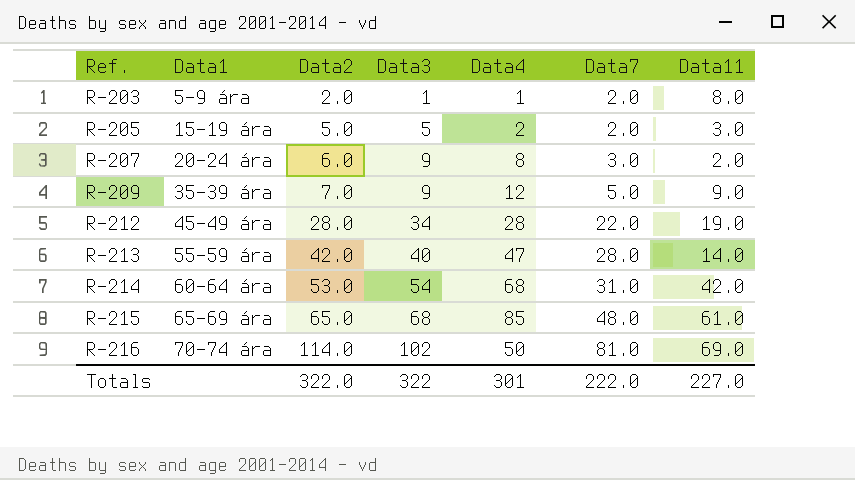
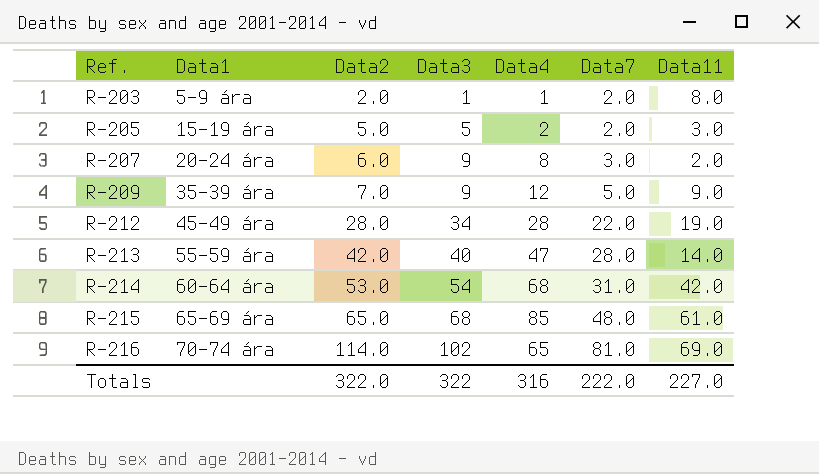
R-216 | Data4: 50 -> 65
Totals | Data4: 301 -> 316

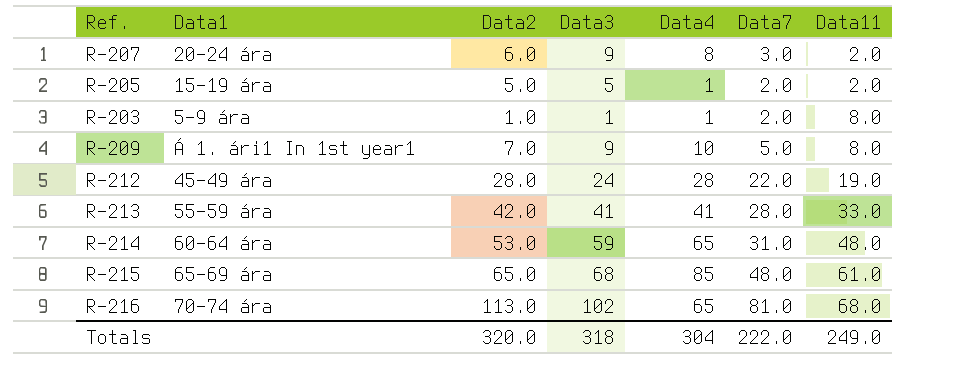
row order: Ref. ascending -> Data11 ascending
R-205 | Data4: 2 -> 1
R-205 | Data11: 3.0 -> 2.0
R-203 | Data2: 2.0 -> 1.0
R-209 | Data1: 35–39 ára -> Á 1. ári1 In 1st year1
R-209 | Data4: 12 -> 10
R-209 | Data11: 9.0 -> 8.0
R-212 | Data3: 34 -> 24
R-213 | Data3: 40 -> 41
R-213 | Data4: 47 -> 41
R-213 | Data11: 14.0 -> 33.0
R-214 | Data3: 54 -> 59
R-214 | Data4: 68 -> 65
R-214 | Data11: 42.0 -> 48.0
R-216 | Data2: 114.0 -> 113.0
R-216 | Data11: 69.0 -> 68.0
Totals | Data2: 322.0 -> 320.0
Totals | Data3: 322 -> 318
Totals | Data4: 316 -> 304
Totals | Data11: 227.0 -> 249.0

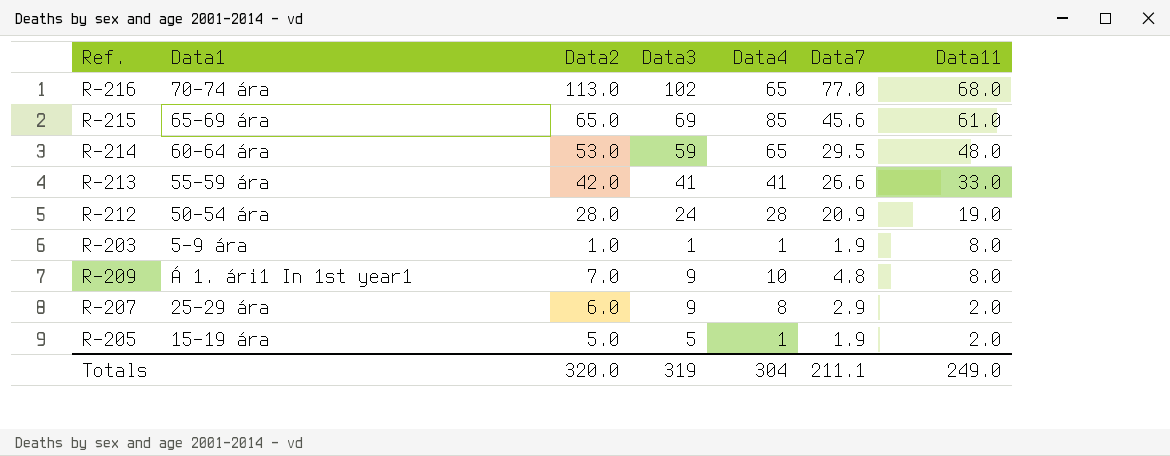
row order: Data11 ascending -> Data11 descending
R-216 | Data7: 81.0 -> 77.0
R-215 | Data3: 68 -> 69
R-215 | Data7: 48.0 -> 45.6
R-214 | Data7: 31.0 -> 29.5
R-213 | Data7: 28.0 -> 26.6
R-212 | Data1: 45–49 ára -> 50–54 ára
R-212 | Data7: 22.0 -> 20.9
R-203 | Data7: 2.0 -> 1.9
R-209 | Data7: 5.0 -> 4.8
R-207 | Data1: 20–24 ára -> 25–29 ára
R-207 | Data7: 3.0 -> 2.9
R-205 | Data7: 2.0 -> 1.9
Totals | Data3: 318 -> 319
Totals | Data7: 222.0 -> 211.1

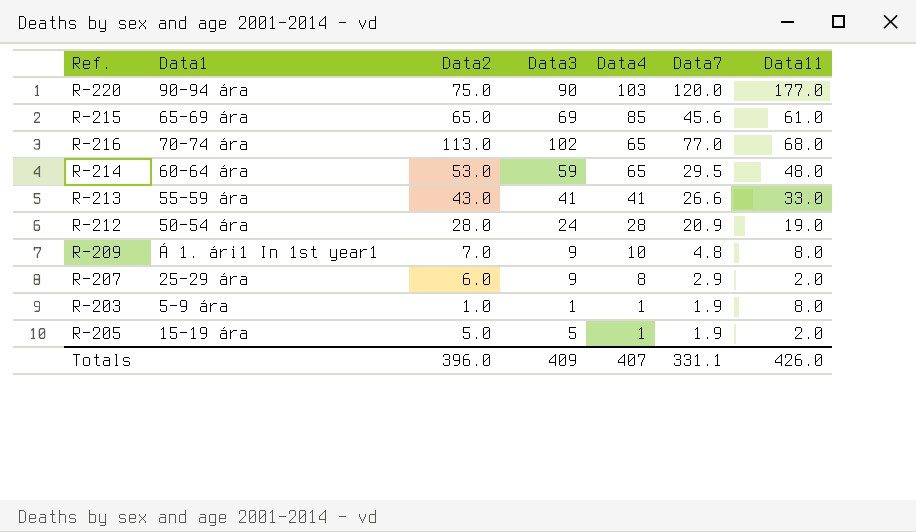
row order: Data11 descending -> Data4 descending
row R-220: none -> 90–94 ára | 75.0 | 90 | 103 | 120.0 | 177.0
R-213 | Data2: 42.0 -> 43.0
Totals | Data2: 320.0 -> 396.0
Totals | Data3: 319 -> 409
Totals | Data4: 304 -> 407
Totals | Data7: 211.1 -> 331.1
Totals | Data11: 249.0 -> 426.0

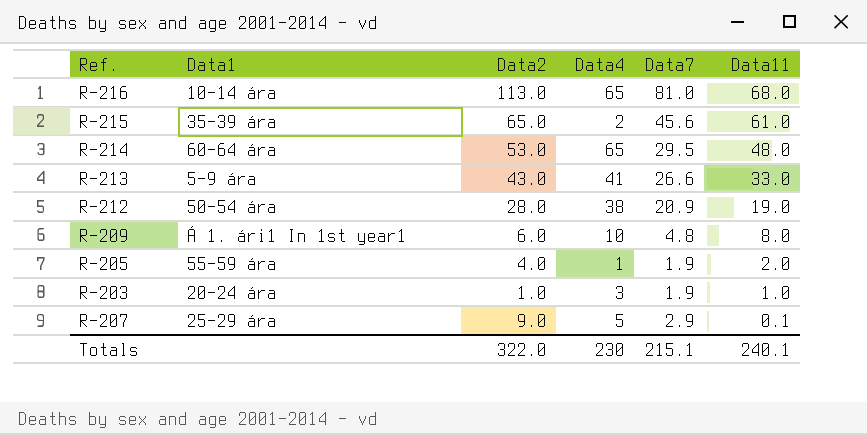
row order: Data4 descending -> Data11 descending
column Data3 | position: 4 -> none
row R-220: 90–94 ára | 75.0 | 90 | 103 | 120.0 | 177.0 -> none
R-216 | Data1: 70–74 ára -> 10–14 ára
R-216 | Data7: 77.0 -> 81.0
R-215 | Data1: 65–69 ára -> 35–39 ára
R-215 | Data4: 85 -> 2
R-213 | Data1: 55–59 ára -> 5–9 ára
R-212 | Data4: 28 -> 38
R-209 | Data2: 7.0 -> 6.0
R-205 | Data1: 15–19 ára -> 55–59 ára
R-205 | Data2: 5.0 -> 4.0
R-203 | Data1: 5–9 ára -> 20–24 ára
R-203 | Data4: 1 -> 3
R-203 | Data11: 8.0 -> 1.0
R-207 | Data2: 6.0 -> 9.0
R-207 | Data4: 8 -> 5
R-207 | Data11: 2.0 -> 0.1
Totals | Data2: 396.0 -> 322.0
Totals | Data4: 407 -> 230
Totals | Data7: 331.1 -> 215.1
Totals | Data11: 426.0 -> 240.1

